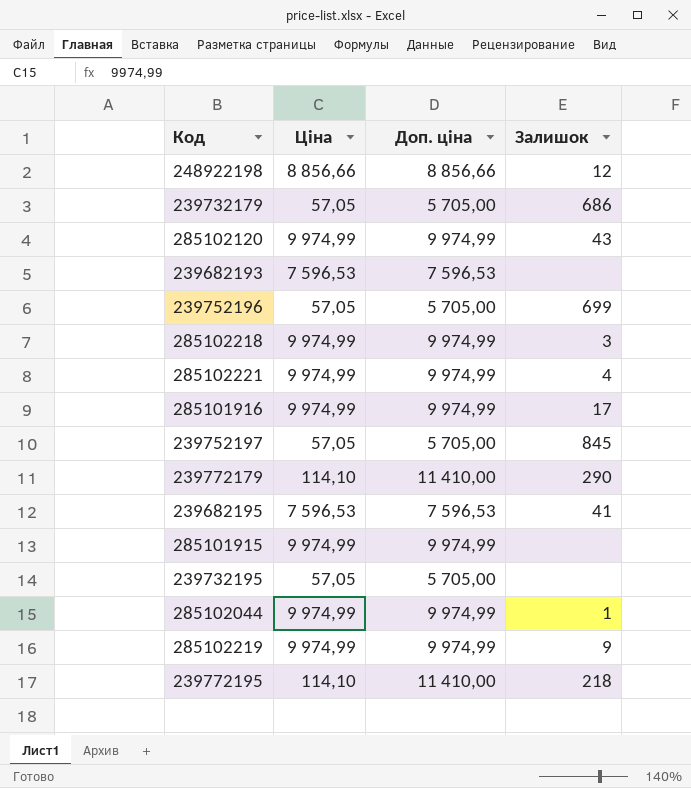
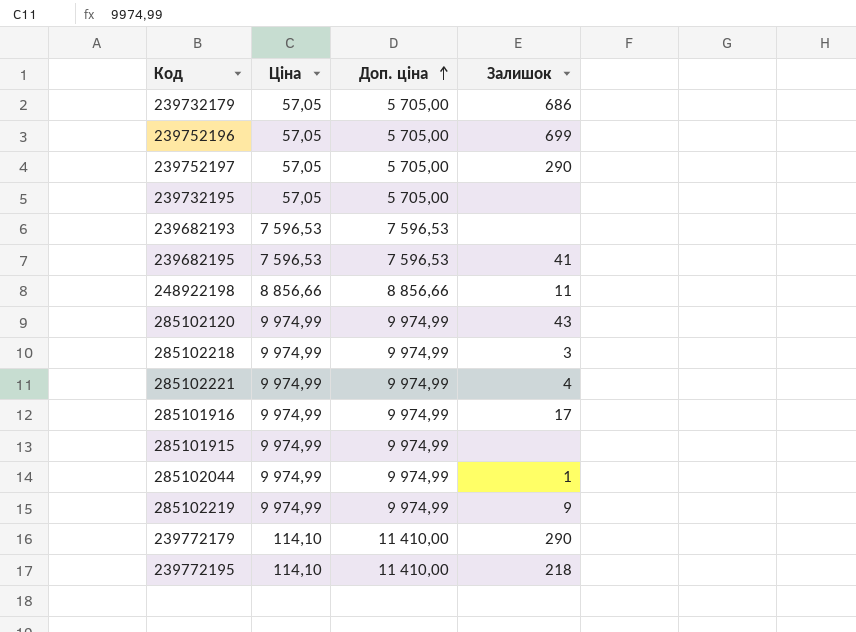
row order: none -> Доп. ціна ascending
239752197 | Залишок: 845 -> 290
248922198 | Залишок: 12 -> 11

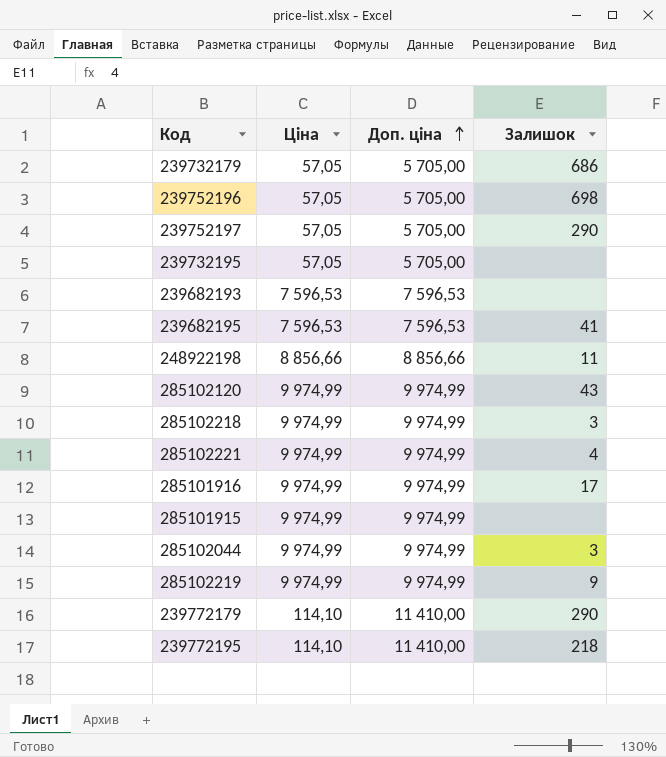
239752196 | Залишок: 699 -> 698
285102044 | Залишок: 1 -> 3

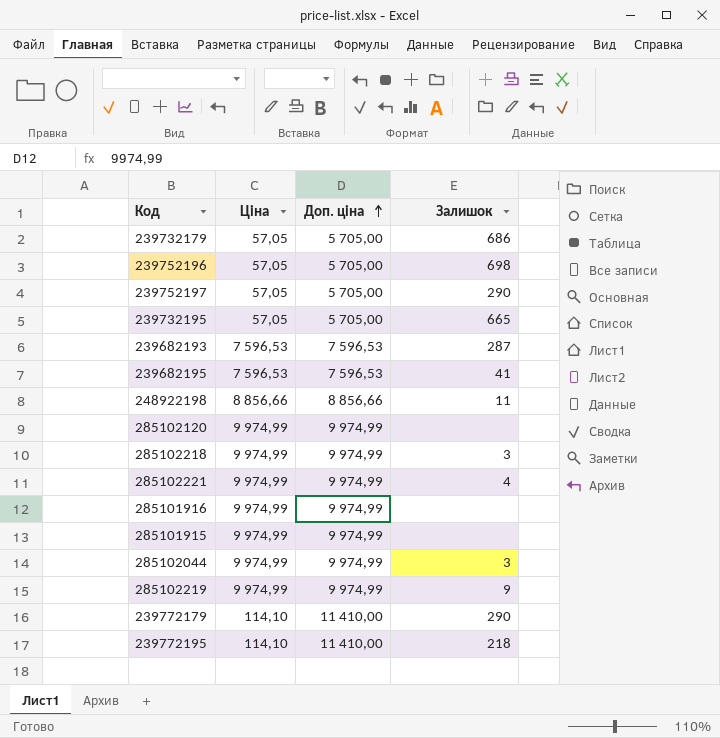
239732195 | Залишок: none -> 665
239682193 | Залишок: none -> 287
285102120 | Залишок: 43 -> none
285101916 | Залишок: 17 -> none

